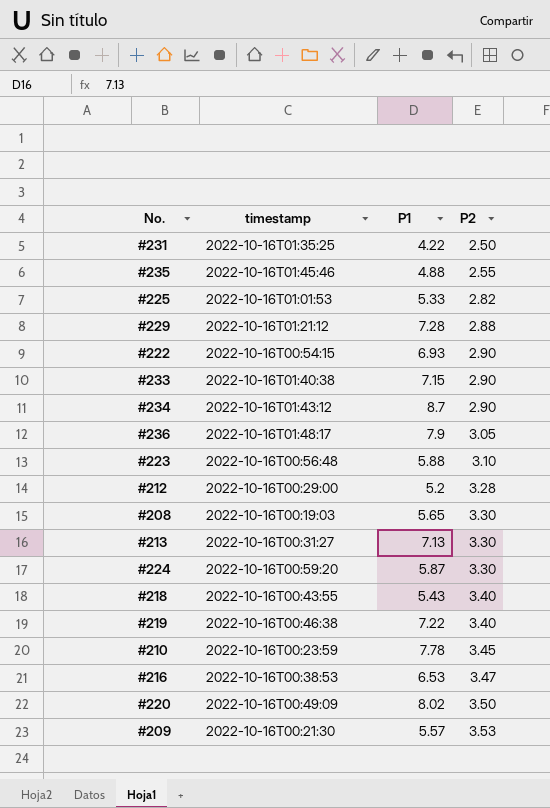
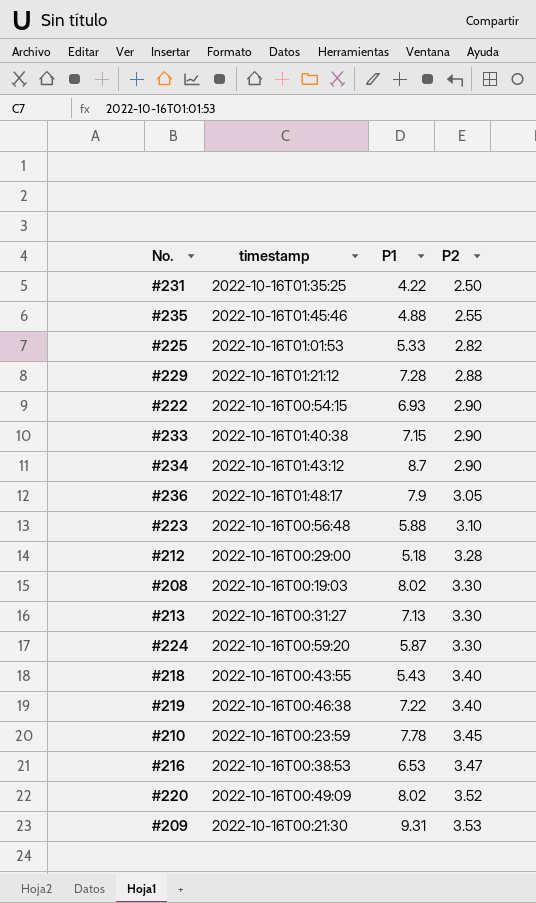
#212 | P1: 5.2 -> 5.18
#208 | P1: 5.65 -> 8.02
#220 | P2: 3.50 -> 3.52
#209 | P1: 5.57 -> 9.31

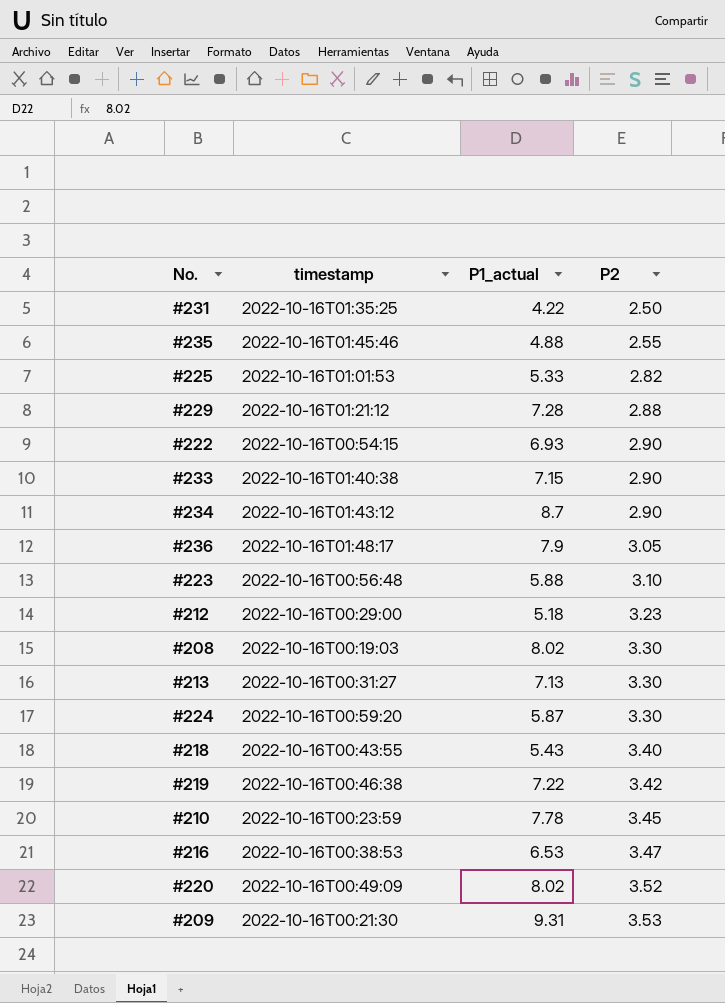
column name: P1 -> P1_actual
#212 | P2: 3.28 -> 3.23
#219 | P2: 3.40 -> 3.42

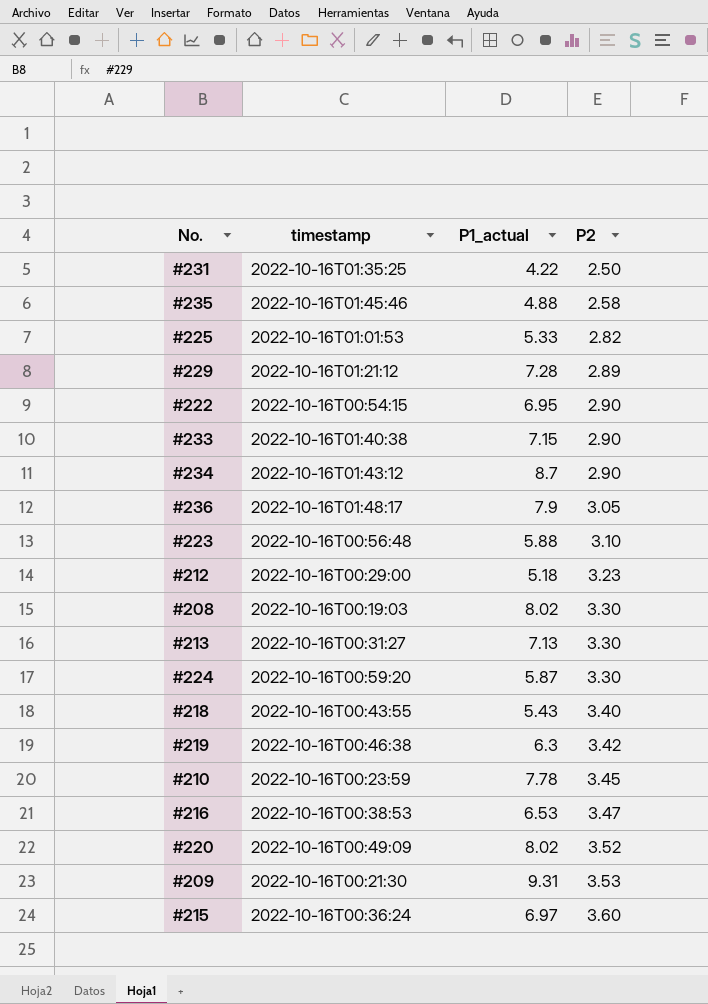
#235 | P2: 2.55 -> 2.58
#229 | P2: 2.88 -> 2.89
#222 | P1_actual: 6.93 -> 6.95
#219 | P1_actual: 7.22 -> 6.3
row #215: none -> 2022-10-16T00:36:24 | 6.97 | 3.60

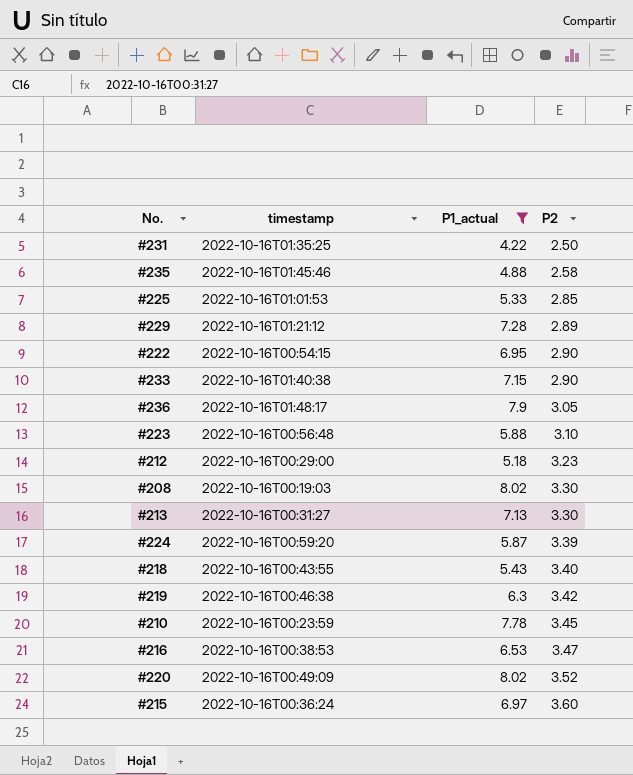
filter: none -> P1_actual <= 8.02
#225 | P2: 2.82 -> 2.85
#224 | P2: 3.30 -> 3.39

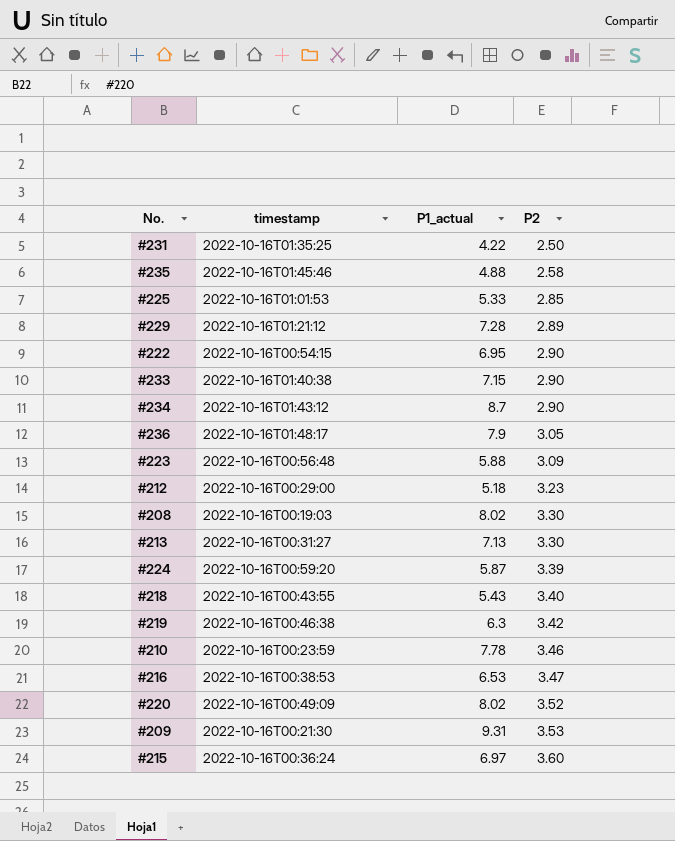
filter: P1_actual <= 8.02 -> none
#223 | P2: 3.10 -> 3.09
#210 | P2: 3.45 -> 3.46

